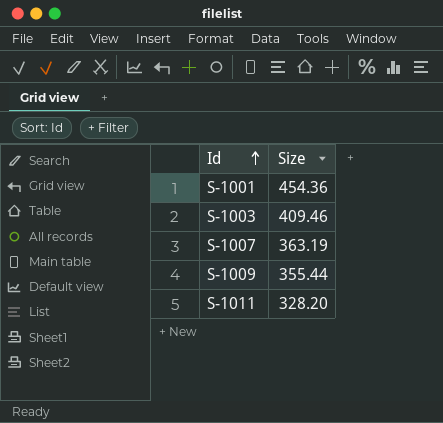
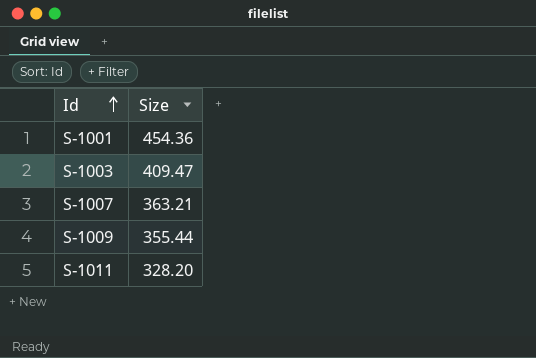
S-1003 | Size: 409.46 -> 409.47
S-1007 | Size: 363.19 -> 363.21

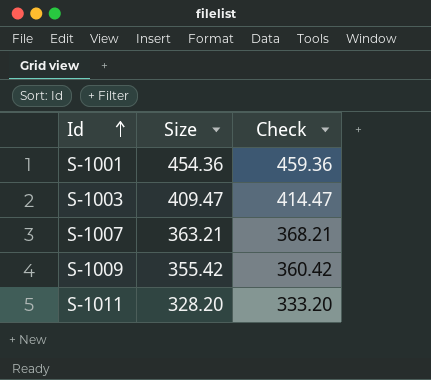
column Check | formula: none -> [Size] + 5
S-1009 | Size: 355.44 -> 355.42

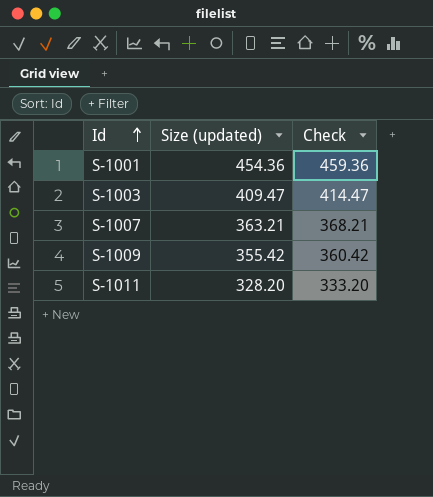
column name: Size -> Size (updated)

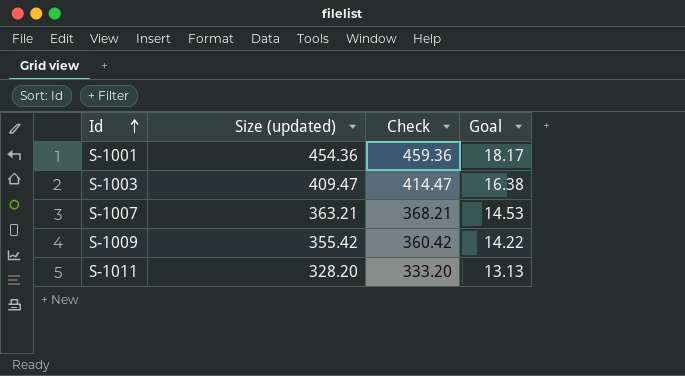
column Goal | formula: none -> [Size (updated)] * 0.04

